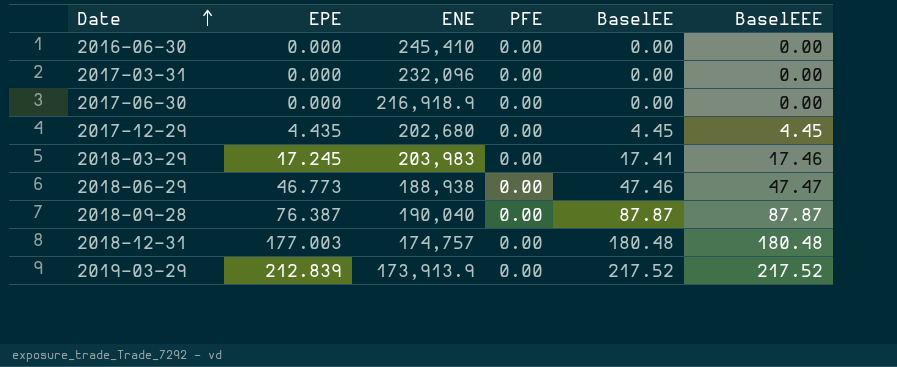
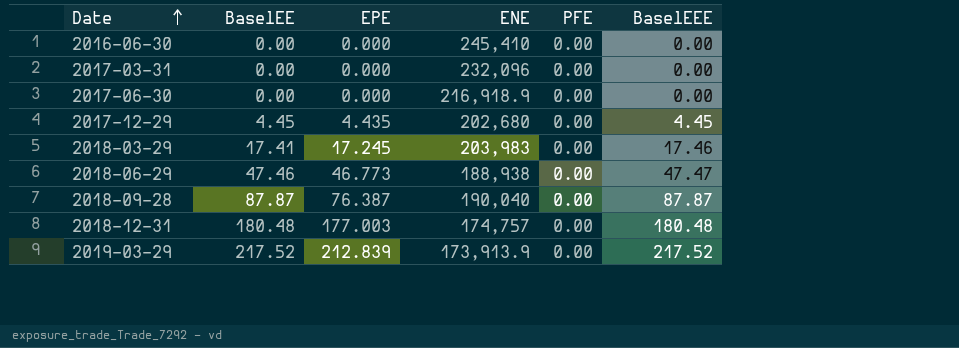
column BaselEE | position: 5 -> 2

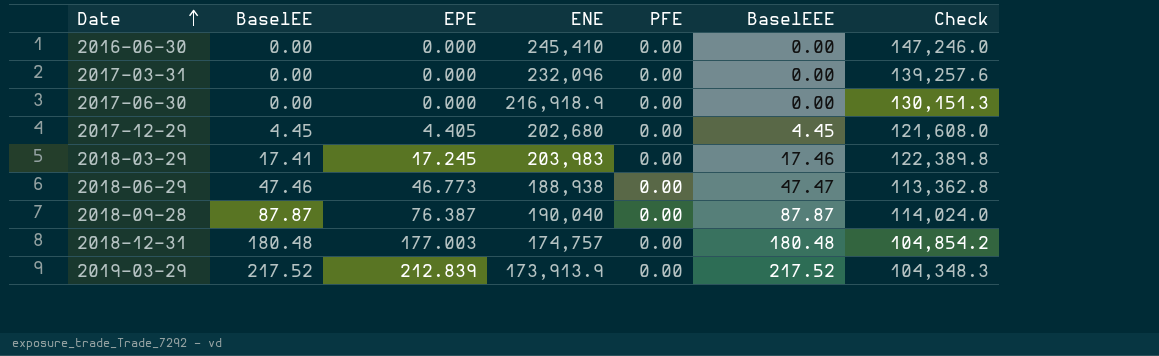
column Check | formula: none -> [ENE] * 0.6
2017-12-29 | EPE: 4.435 -> 4.405

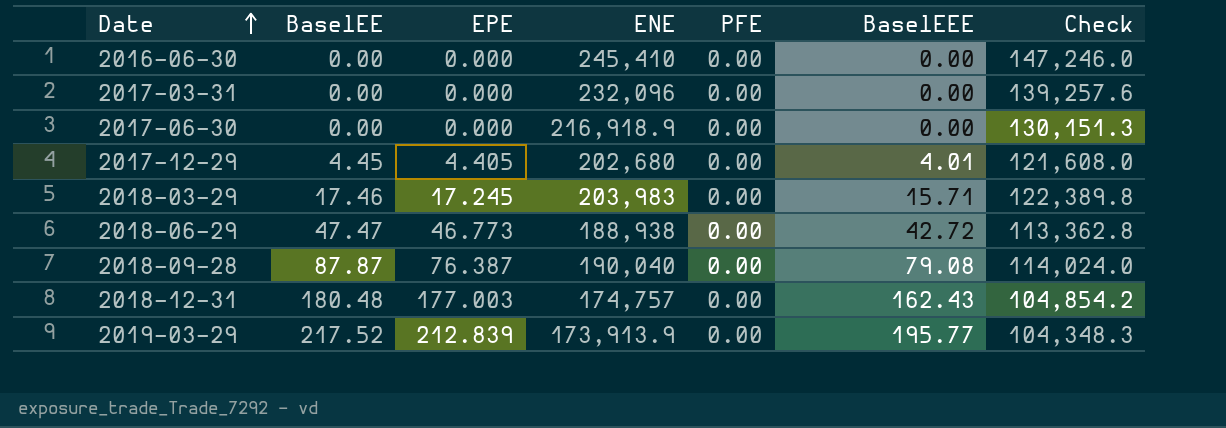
2017-12-29 | BaselEEE: 4.45 -> 4.01
2018-03-29 | BaselEE: 17.41 -> 17.46
2018-03-29 | BaselEEE: 17.46 -> 15.71
2018-06-29 | BaselEE: 47.46 -> 47.47
2018-06-29 | BaselEEE: 47.47 -> 42.72
2018-09-28 | BaselEEE: 87.87 -> 79.08
2018-12-31 | BaselEEE: 180.48 -> 162.43
2019-03-29 | BaselEEE: 217.52 -> 195.77

